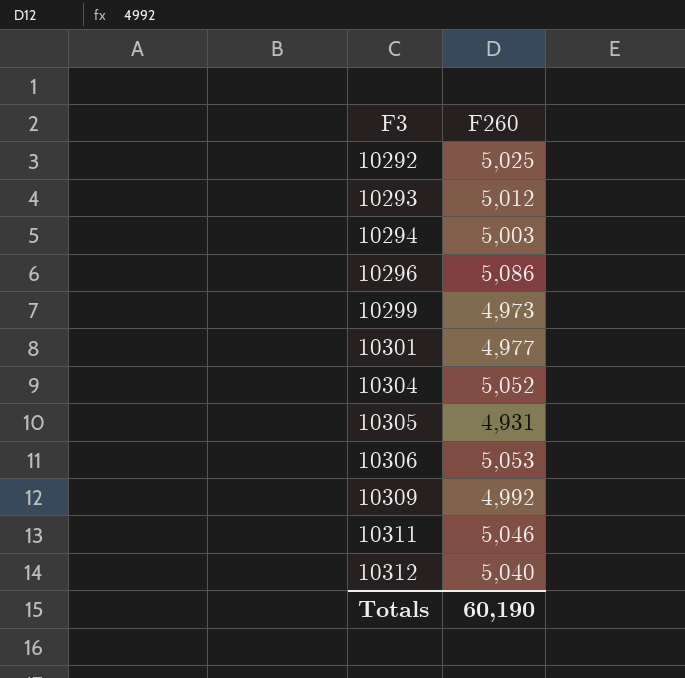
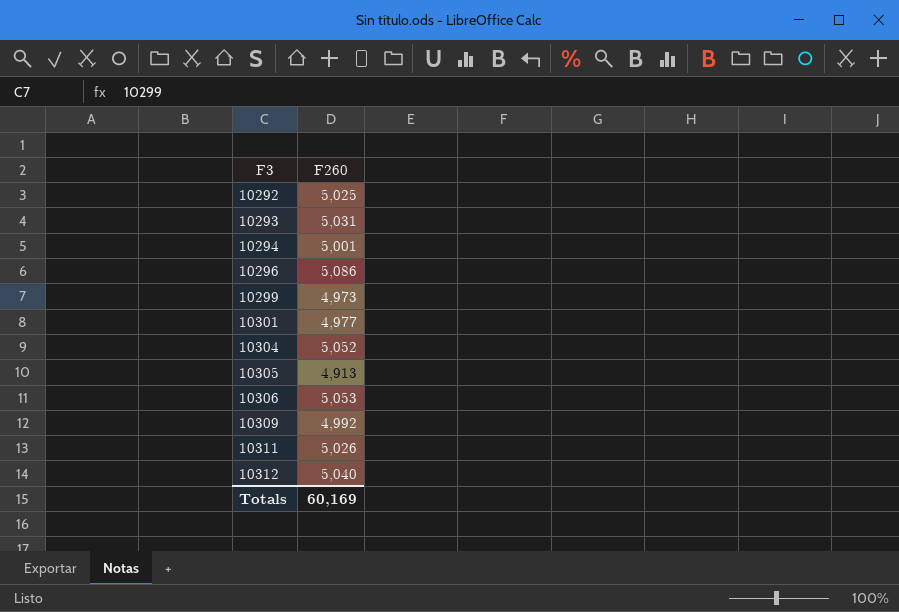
10293 | F260: 5,012 -> 5,031
10294 | F260: 5,003 -> 5,001
10305 | F260: 4,931 -> 4,913
10311 | F260: 5,046 -> 5,026
Totals | F260: 60,190 -> 60,169

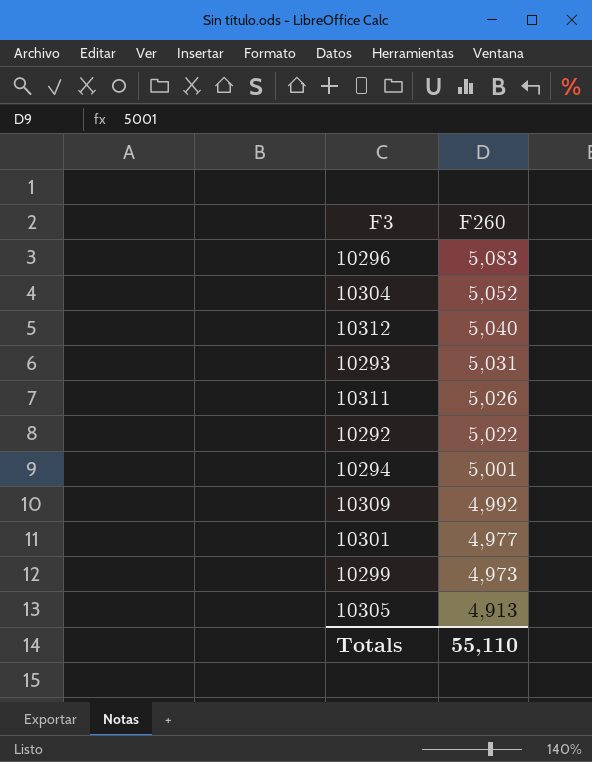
row order: F3 ascending -> F260 descending
row 10306: 5,053 -> none
10296 | F260: 5,086 -> 5,083
10292 | F260: 5,025 -> 5,022
Totals | F260: 60,169 -> 55,110

